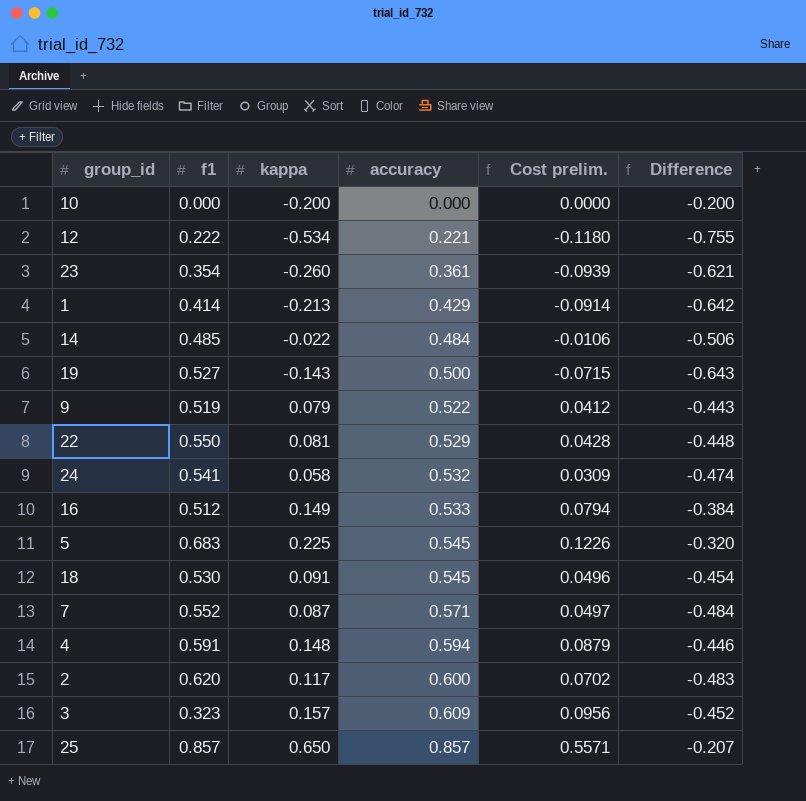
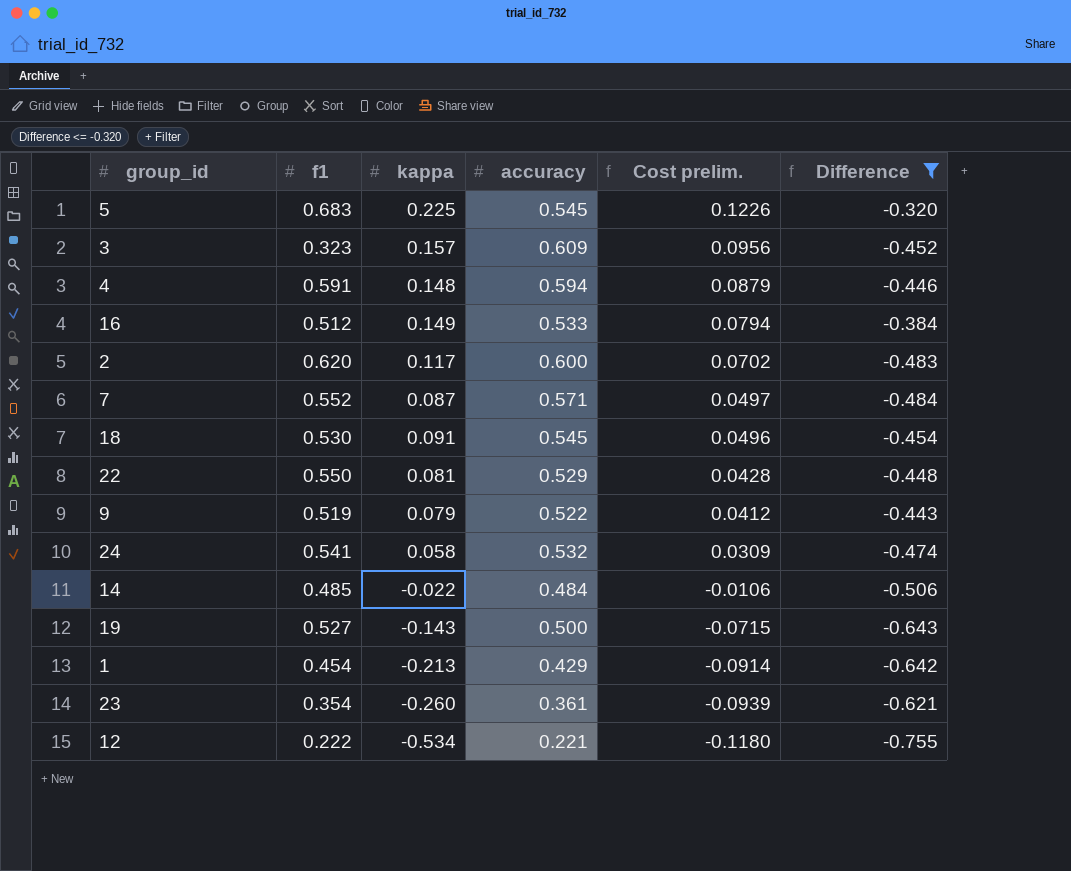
filter: none -> Difference <= -0.320
row order: accuracy ascending -> Cost prelim. descending
1 | f1: 0.414 -> 0.454

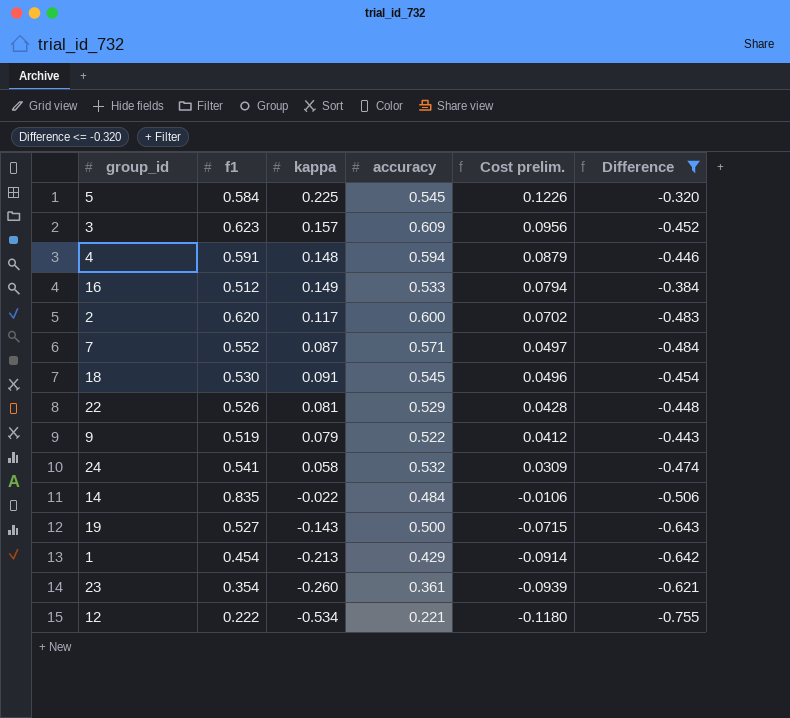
5 | f1: 0.683 -> 0.584
3 | f1: 0.323 -> 0.623
22 | f1: 0.550 -> 0.526
14 | f1: 0.485 -> 0.835

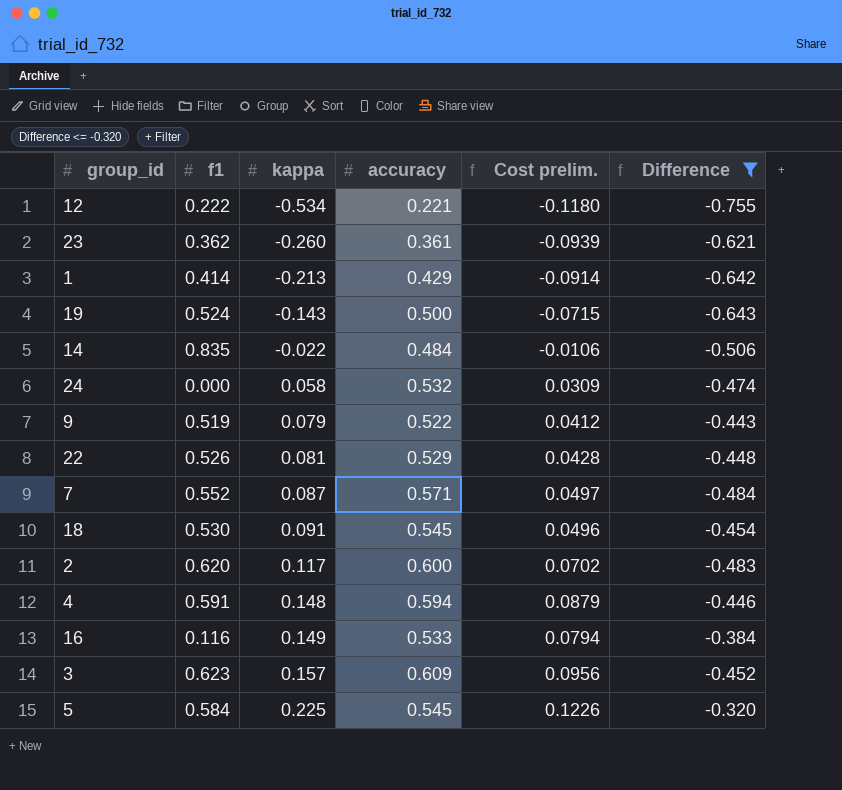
row order: Cost prelim. descending -> kappa ascending
23 | f1: 0.354 -> 0.362
1 | f1: 0.454 -> 0.414
19 | f1: 0.527 -> 0.524
24 | f1: 0.541 -> 0.000
16 | f1: 0.512 -> 0.116

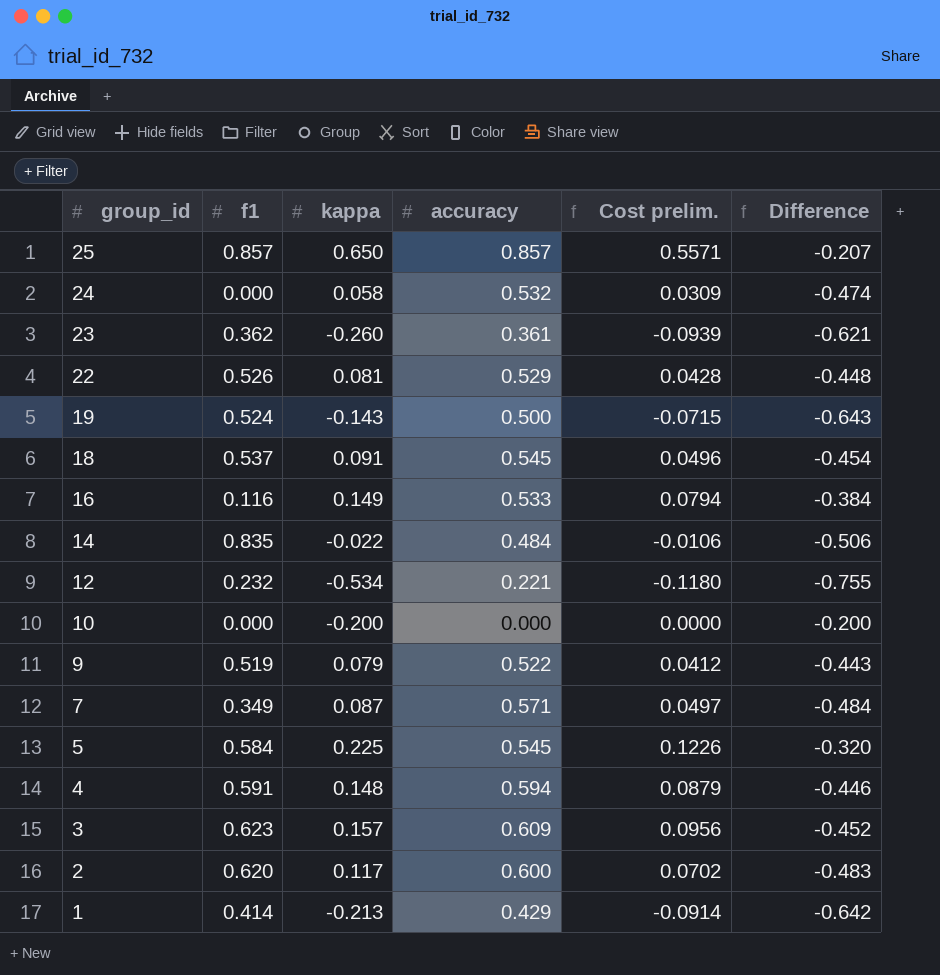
filter: Difference <= -0.320 -> none
row order: kappa ascending -> group_id descending
18 | f1: 0.530 -> 0.537
12 | f1: 0.222 -> 0.232
7 | f1: 0.552 -> 0.349

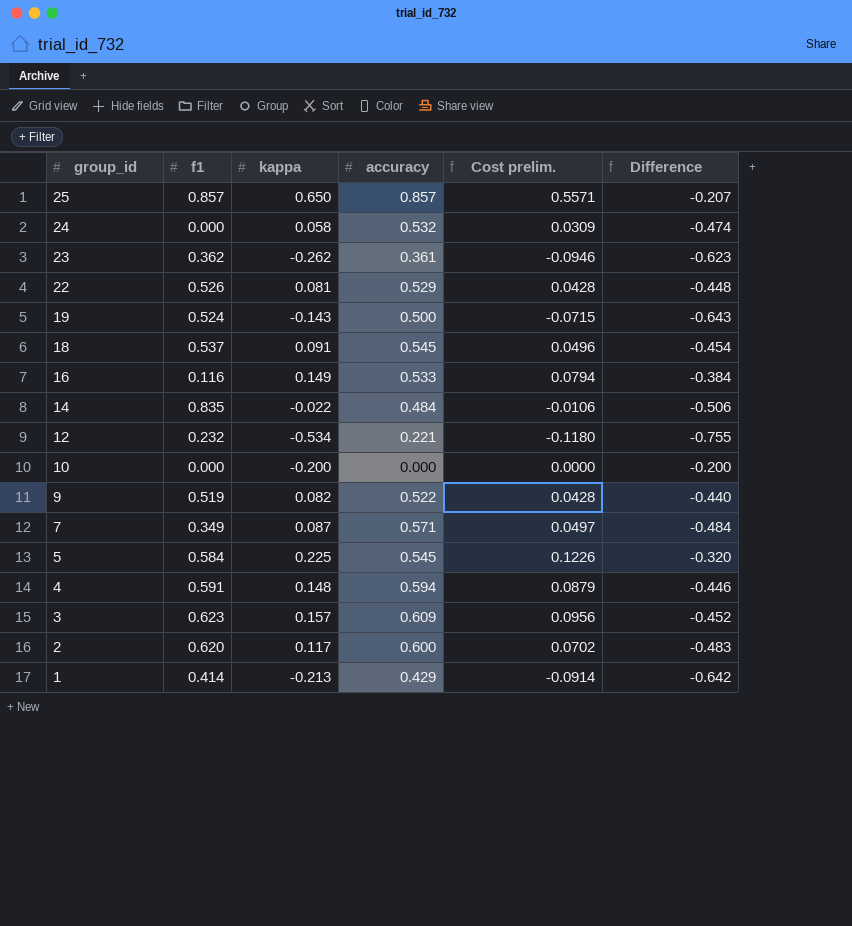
23 | kappa: -0.260 -> -0.262
23 | Cost prelim.: -0.0939 -> -0.0946
23 | Difference: -0.621 -> -0.623
9 | kappa: 0.079 -> 0.082
9 | Cost prelim.: 0.0412 -> 0.0428
9 | Difference: -0.443 -> -0.440

